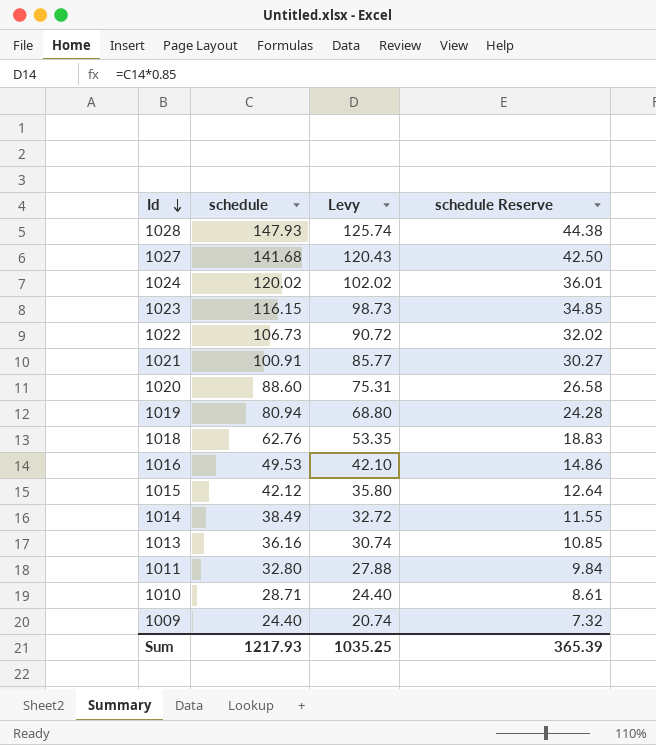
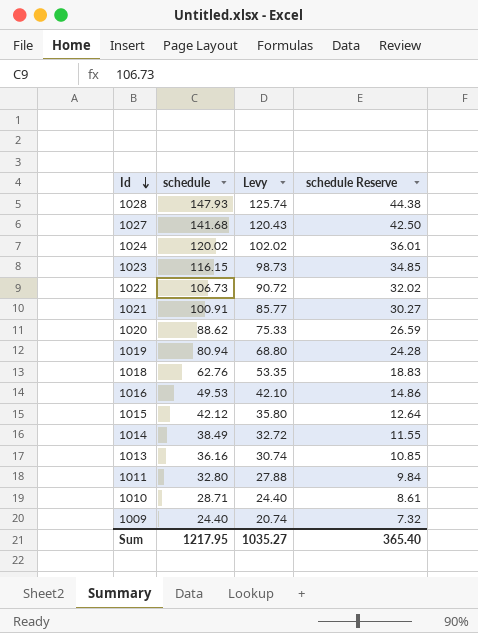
1020 | schedule: 88.60 -> 88.62
1020 | Levy: 75.31 -> 75.33
1020 | schedule Reserve: 26.58 -> 26.59
Sum | schedule: 1217.93 -> 1217.95
Sum | Levy: 1035.25 -> 1035.27
Sum | schedule Reserve: 365.39 -> 365.40

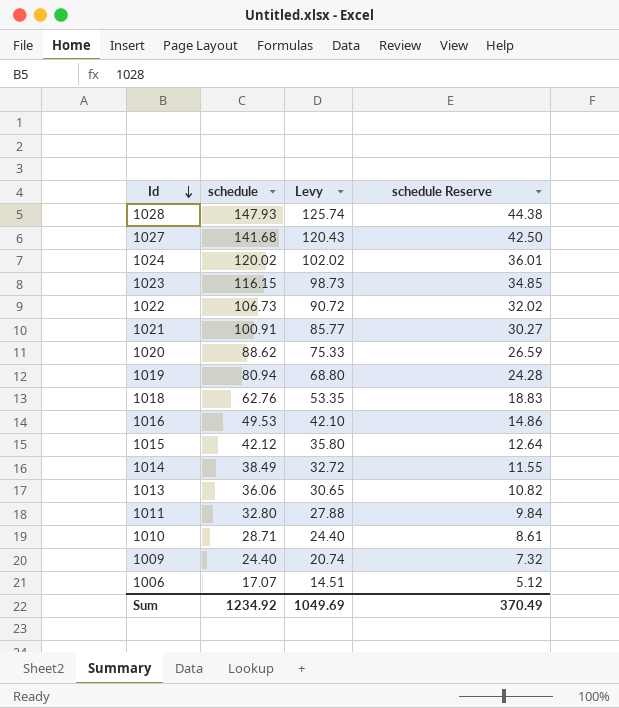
1013 | schedule: 36.16 -> 36.06
1013 | Levy: 30.74 -> 30.65
1013 | schedule Reserve: 10.85 -> 10.82
row 1006: none -> 17.07 | 14.51 | 5.12
Sum | schedule: 1217.95 -> 1234.92
Sum | Levy: 1035.27 -> 1049.69
Sum | schedule Reserve: 365.40 -> 370.49

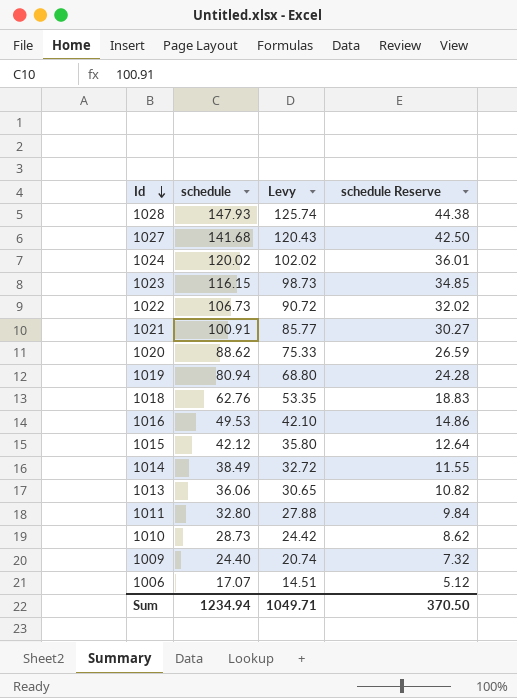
1010 | schedule: 28.71 -> 28.73
1010 | Levy: 24.40 -> 24.42
1010 | schedule Reserve: 8.61 -> 8.62
Sum | schedule: 1234.92 -> 1234.94
Sum | Levy: 1049.69 -> 1049.71
Sum | schedule Reserve: 370.49 -> 370.50

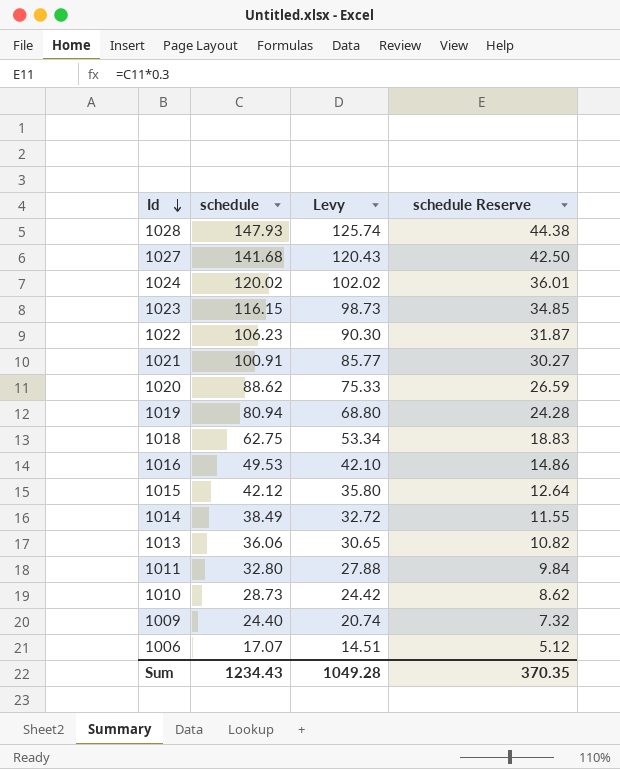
1022 | schedule: 106.73 -> 106.23
1022 | Levy: 90.72 -> 90.30
1022 | schedule Reserve: 32.02 -> 31.87
1018 | schedule: 62.76 -> 62.75
1018 | Levy: 53.35 -> 53.34
Sum | schedule: 1234.94 -> 1234.43
Sum | Levy: 1049.71 -> 1049.28
Sum | schedule Reserve: 370.50 -> 370.35

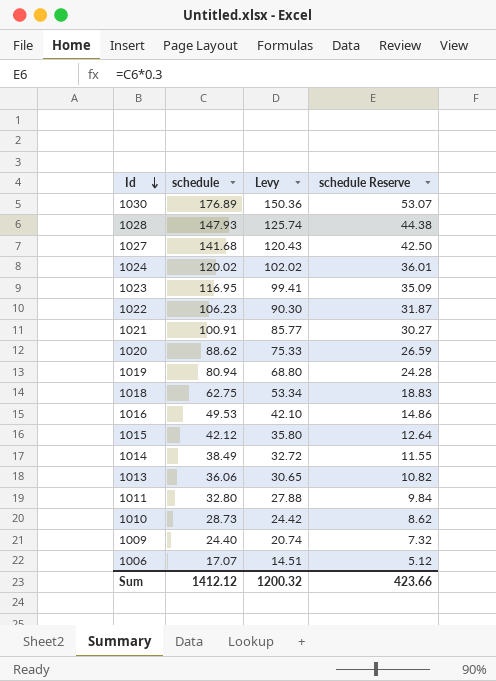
row 1030: none -> 176.89 | 150.36 | 53.07
1023 | schedule: 116.15 -> 116.95
1023 | Levy: 98.73 -> 99.41
1023 | schedule Reserve: 34.85 -> 35.09
Sum | schedule: 1234.43 -> 1412.12
Sum | Levy: 1049.28 -> 1200.32
Sum | schedule Reserve: 370.35 -> 423.66

